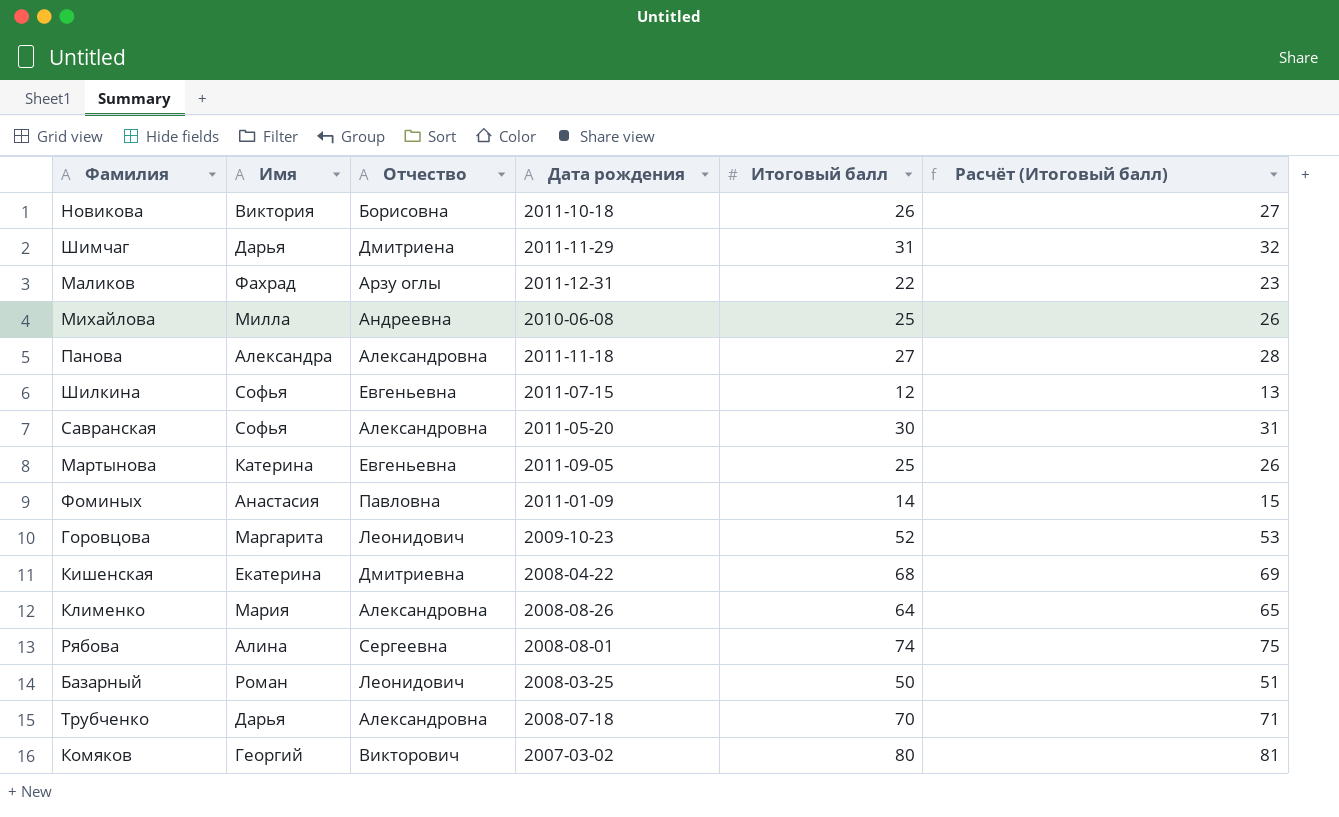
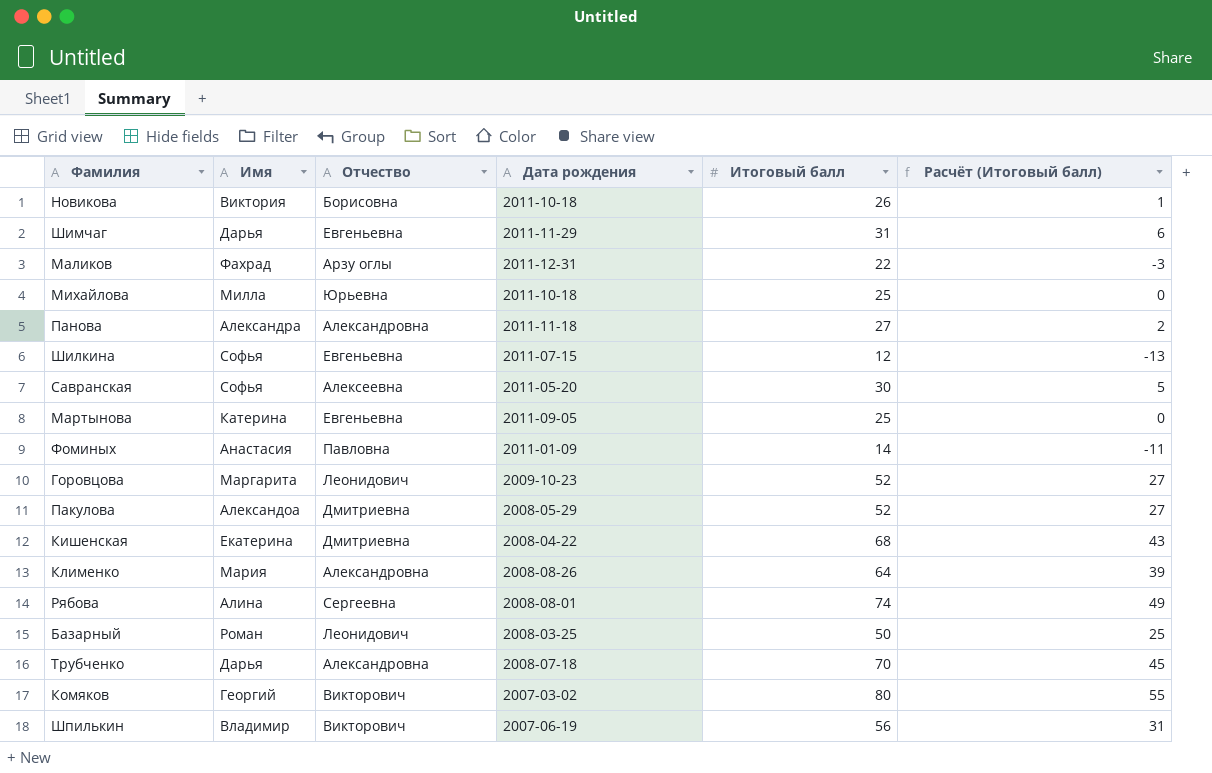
column Расчёт (Итоговый балл) | formula: [Итоговый балл] + 1 -> [Итоговый балл] - 25
Шимчаг | Отчество: Дмитриена -> Евгеньевна
Михайлова | Отчество: Андреевна -> Юрьевна
Михайлова | Дата рождения: 2010-06-08 -> 2011-10-18
Савранская | Отчество: Александровна -> Алексеевна
row Пакулова: none -> Александоа | Дмитриевна | 2008-05-29 | 52 | 27
row Шпилькин: none -> Владимир | Викторович | 2007-06-19 | 56 | 31

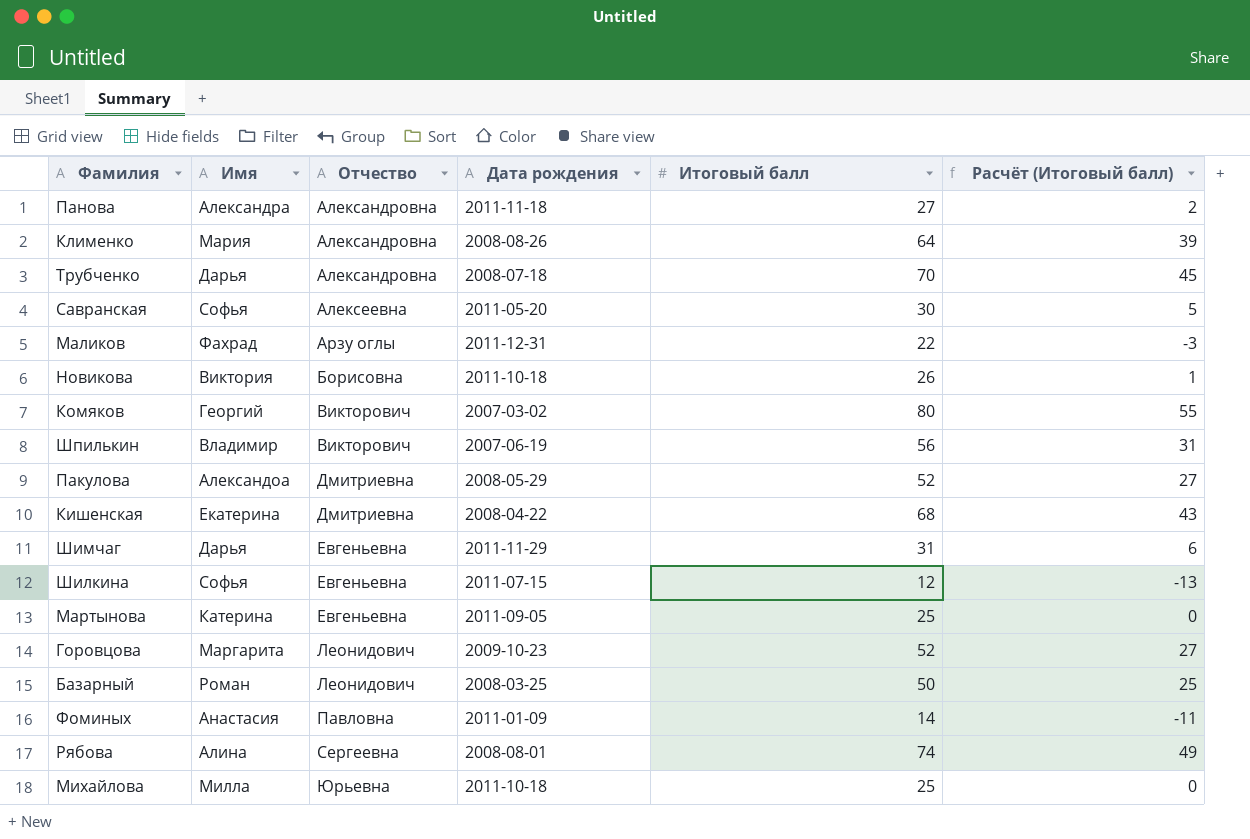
row order: none -> Отчество ascending

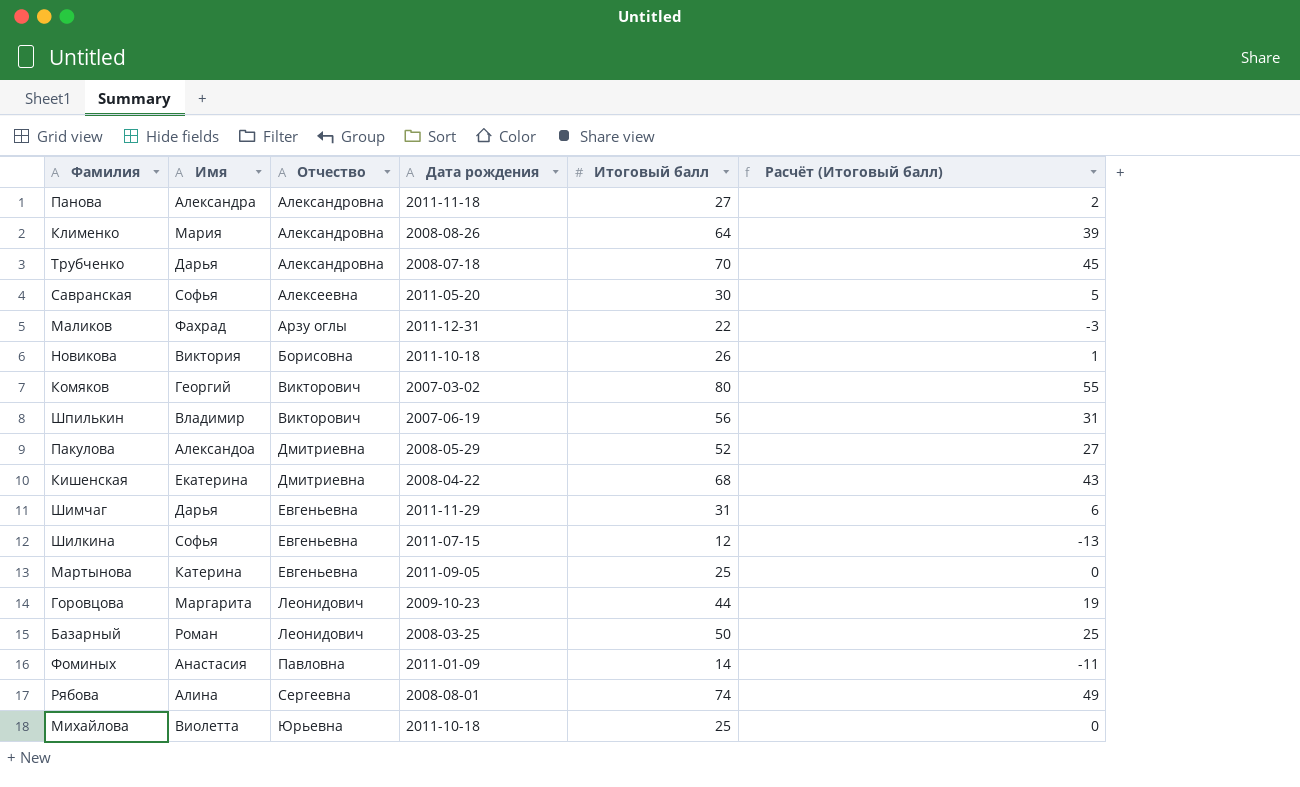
Горовцова | Итоговый балл: 52 -> 44
Горовцова | Расчёт (Итоговый балл): 27 -> 19
Михайлова | Имя: Милла -> Виолетта

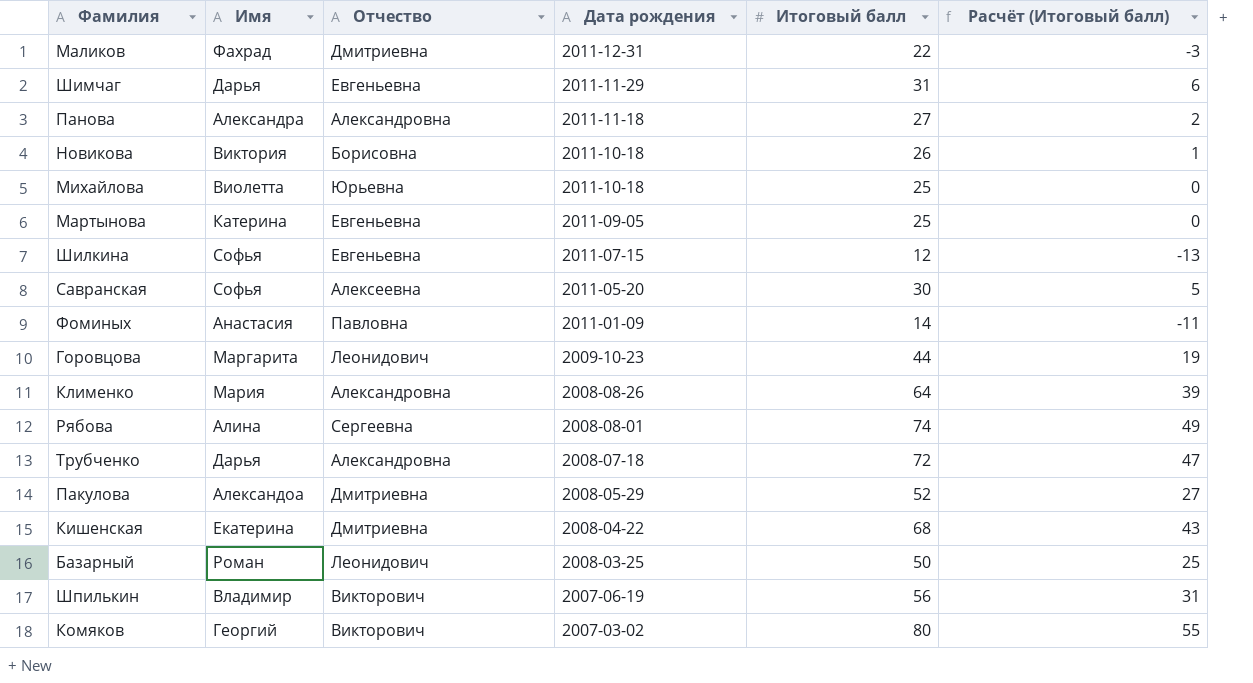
row order: Отчество ascending -> Дата рождения descending
Маликов | Отчество: Арзу оглы -> Дмитриевна
Трубченко | Итоговый балл: 70 -> 72
Трубченко | Расчёт (Итоговый балл): 45 -> 47

